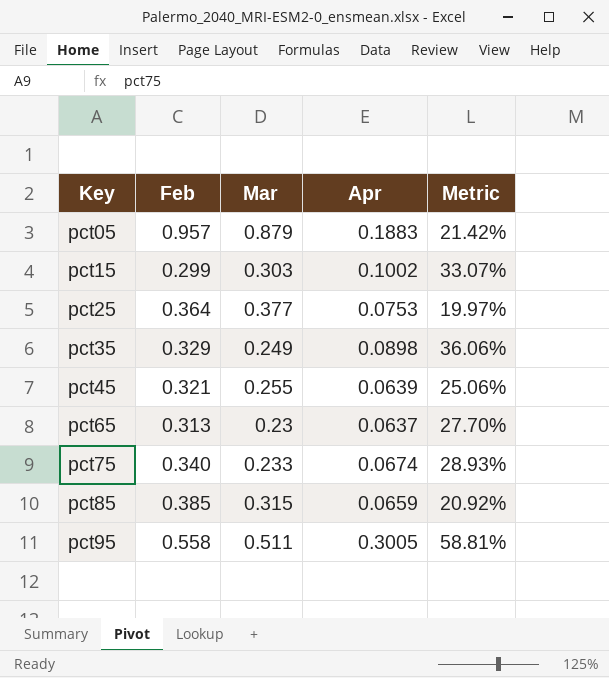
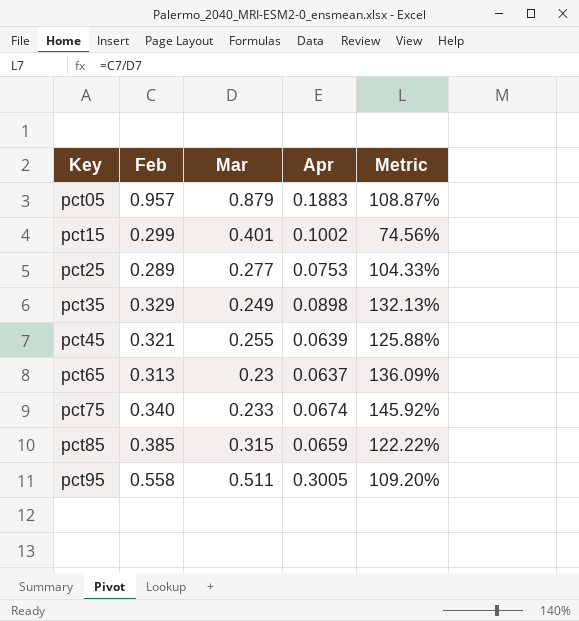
column Metric | formula: [Apr] / [Mar] -> [Feb] / [Mar]
pct15 | Mar: 0.303 -> 0.401
pct25 | Feb: 0.364 -> 0.289
pct25 | Mar: 0.377 -> 0.277

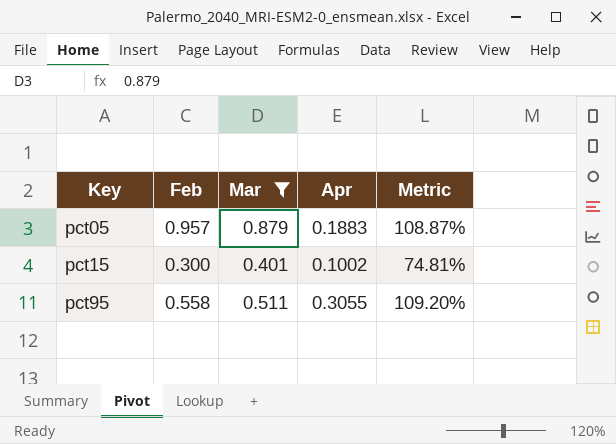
filter: none -> Mar >= 0.401
pct15 | Feb: 0.299 -> 0.300
pct15 | Metric: 74.56% -> 74.81%
pct95 | Apr: 0.3005 -> 0.3055

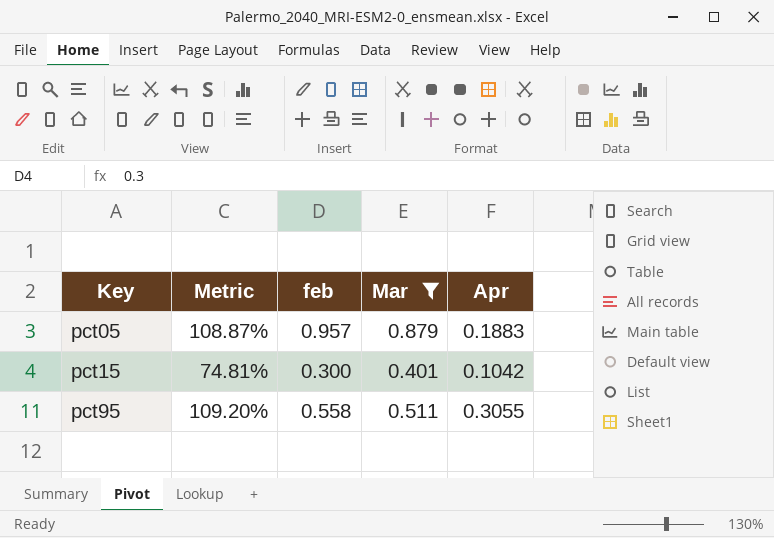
column Metric | position: 5 -> 2
column name: Feb -> feb
pct15 | Apr: 0.1002 -> 0.1042

